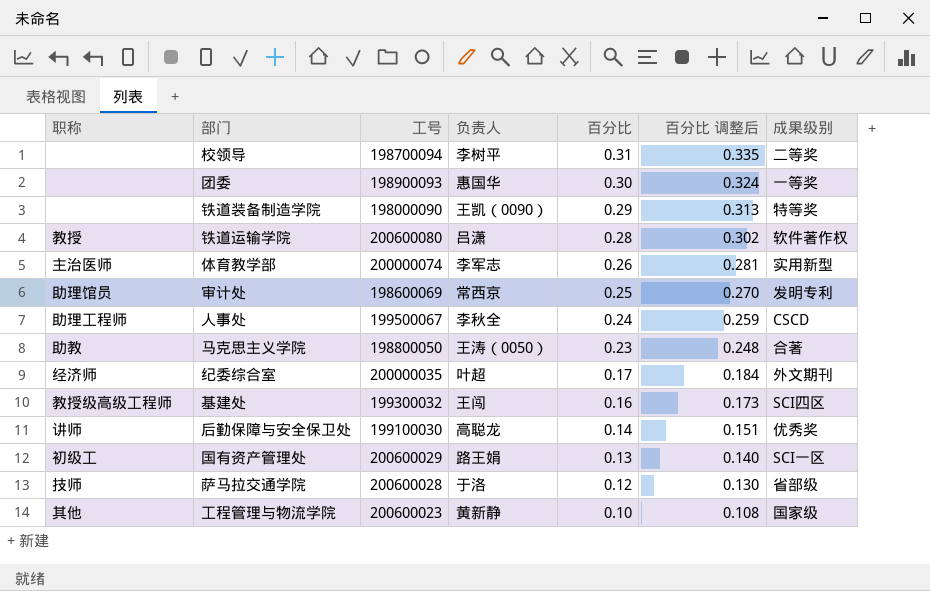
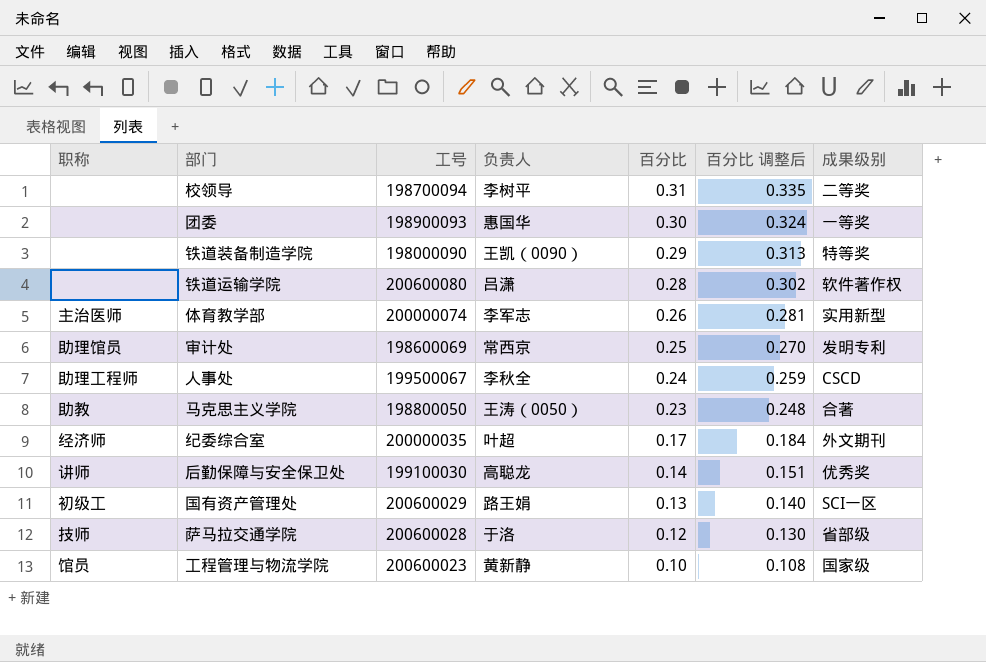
row 基建处: 教授级高级工程师 | 199300032 | 王闯 | 0.16 | 0.173 | SCI四区 -> none
铁道运输学院 | 职称: 教授 -> none
工程管理与物流学院 | 职称: 其他 -> 馆员

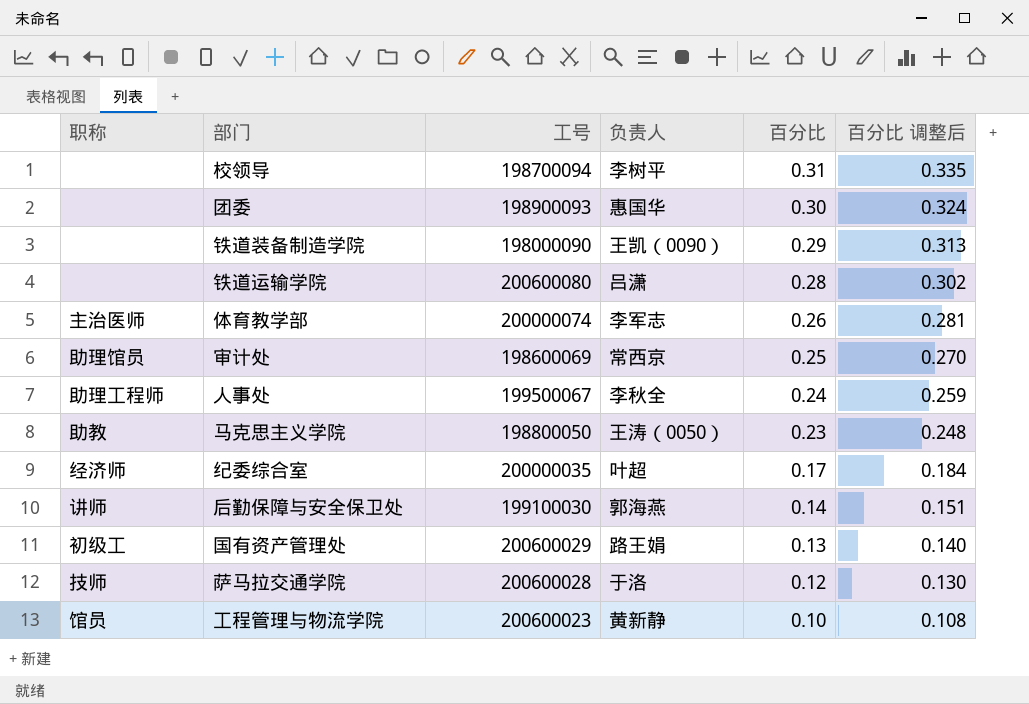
column 成果级别 | position: 7 -> none
后勤保障与安全保卫处 | 负责人: 高聪龙 -> 郭海燕

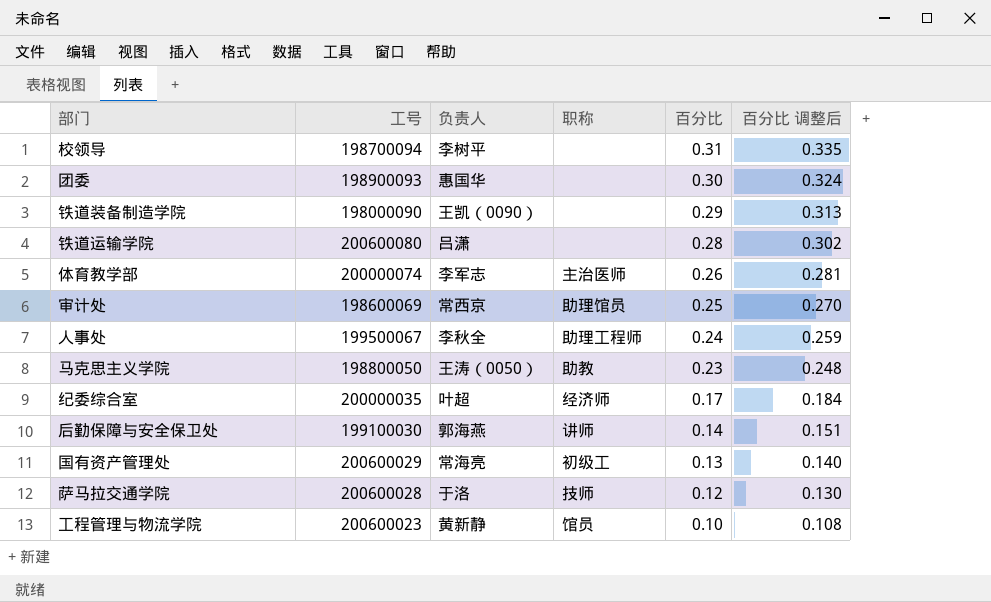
column 职称 | position: 1 -> 4
国有资产管理处 | 负责人: 路王娟 -> 常海亮

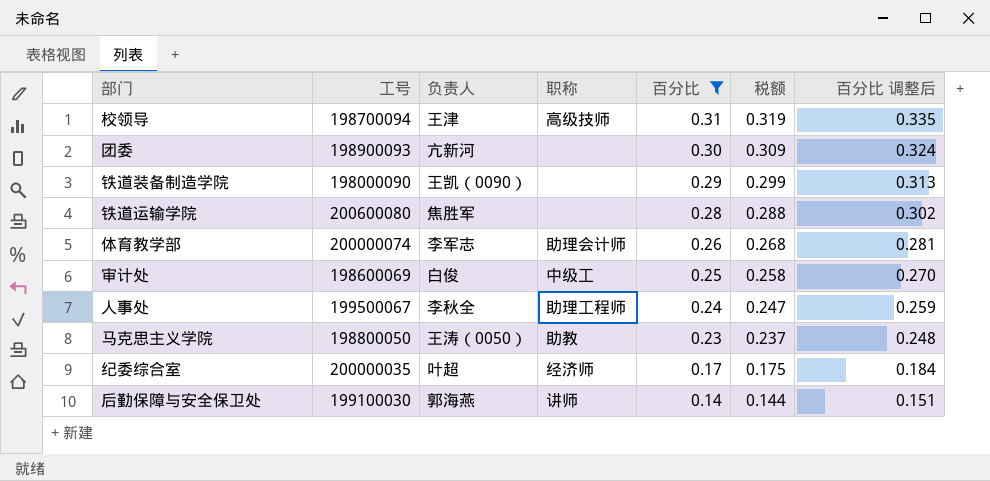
filter: none -> 百分比 >= 0.14
column 税额 | formula: none -> [百分比] * 1.03
校领导 | 负责人: 李树平 -> 王津
校领导 | 职称: none -> 高级技师
团委 | 负责人: 惠国华 -> 亢新河
铁道运输学院 | 负责人: 吕潇 -> 焦胜军
体育教学部 | 职称: 主治医师 -> 助理会计师
审计处 | 负责人: 常西京 -> 白俊
审计处 | 职称: 助理馆员 -> 中级工

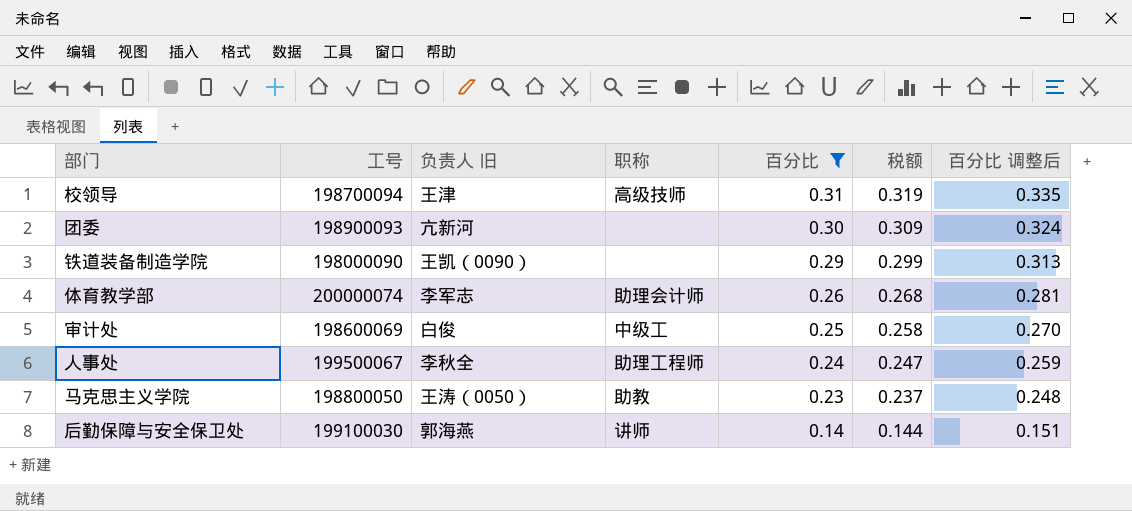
column name: 负责人 -> 负责人 旧
row 铁道运输学院: 200600080 | 焦胜军 | none | 0.28 | 0.288 | 0.302 -> none
row 纪委综合室: 200000035 | 叶超 | 经济师 | 0.17 | 0.175 | 0.184 -> none

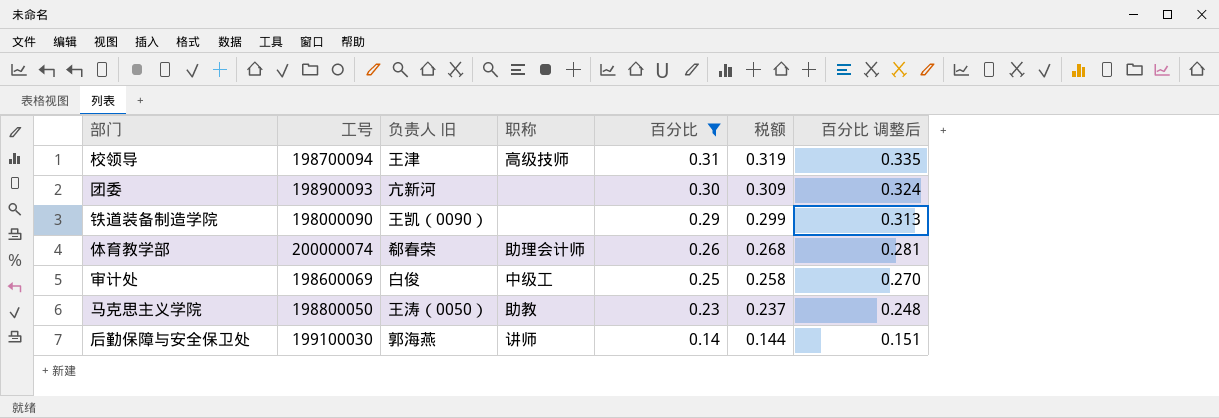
row 人事处: 199500067 | 李秋全 | 助理工程师 | 0.24 | 0.247 | 0.259 -> none
体育教学部 | 负责人 旧: 李军志 -> 郗春荣

